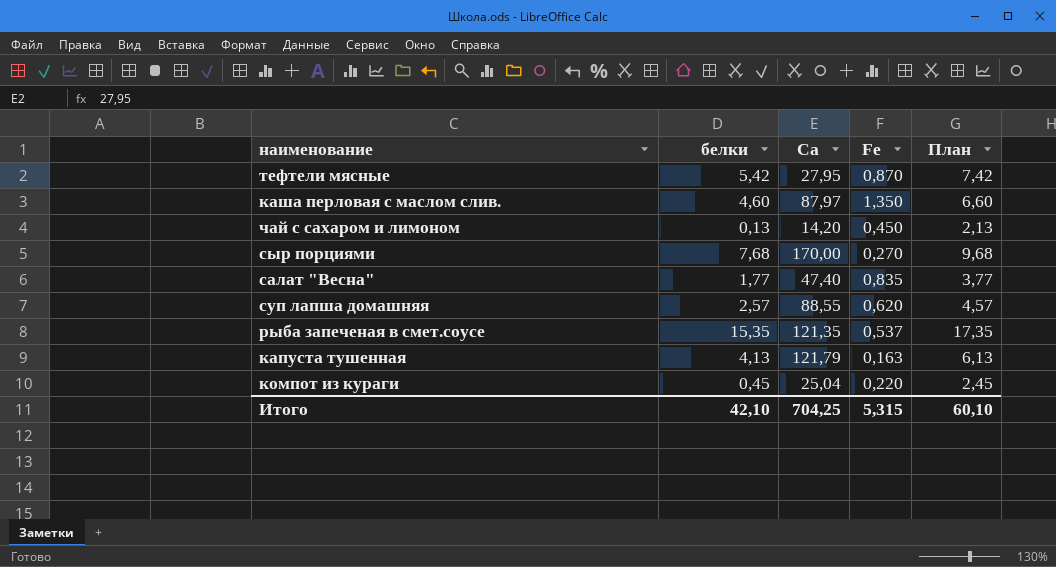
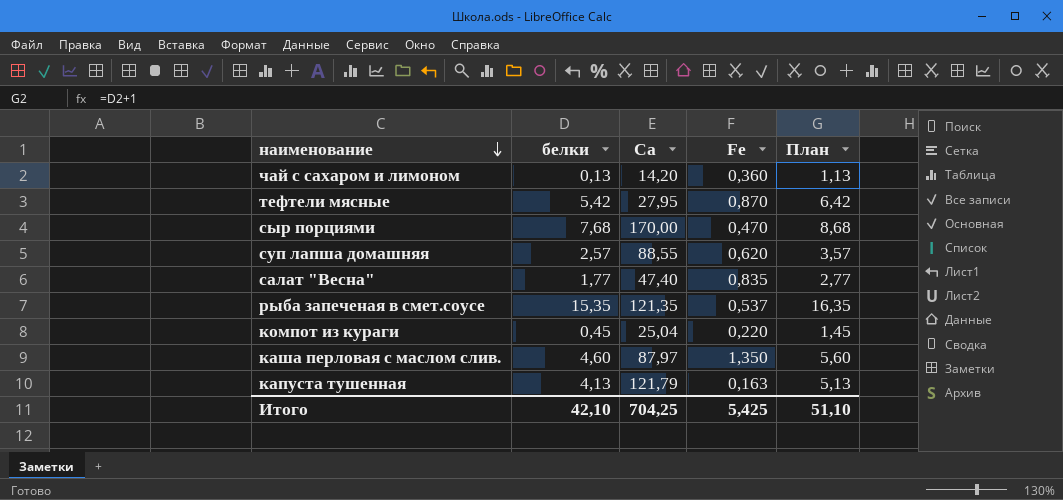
row order: none -> наименование descending
column План | formula: [белки] + 2 -> [белки] + 1
чай с сахаром и лимоном | Fe: 0,450 -> 0,360
сыр порциями | Fe: 0,270 -> 0,470
Итого | Fe: 5,315 -> 5,425
Итого | План: 60,10 -> 51,10

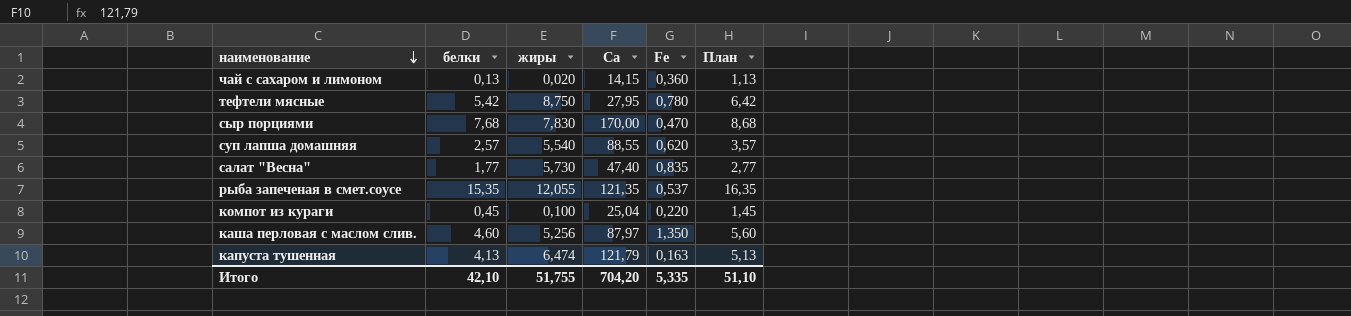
column жиры | position: none -> 3
чай с сахаром и лимоном | Са: 14,20 -> 14,15
тефтели мясные | Fe: 0,870 -> 0,780
Итого | Са: 704,25 -> 704,20
Итого | Fe: 5,425 -> 5,335

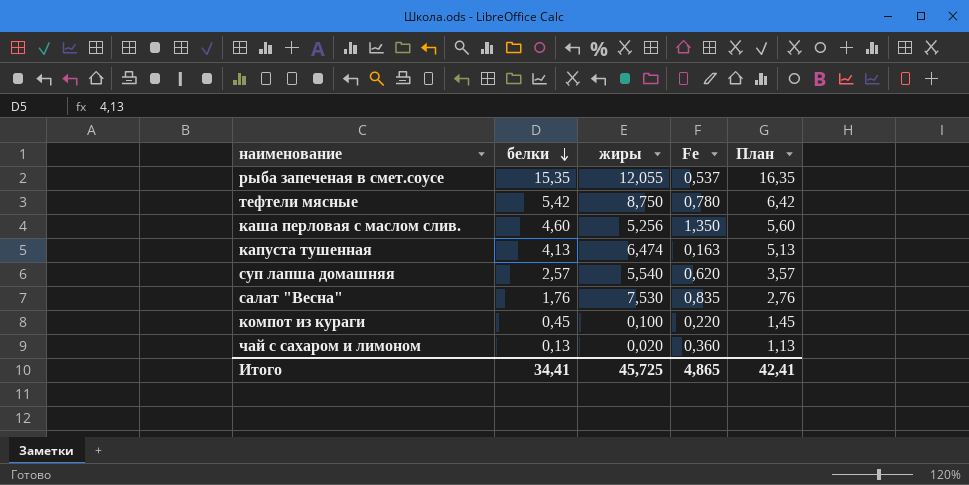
row order: наименование descending -> белки descending
column Са | position: 4 -> none
row сыр порциями: 7,68 | 7,830 | 170,00 | 0,470 | 8,68 -> none
салат "Весна" | белки: 1,77 -> 1,76
салат "Весна" | жиры: 5,730 -> 7,530
салат "Весна" | План: 2,77 -> 2,76
Итого | белки: 42,10 -> 34,41
Итого | жиры: 51,755 -> 45,725
Итого | Fe: 5,335 -> 4,865
Итого | План: 51,10 -> 42,41

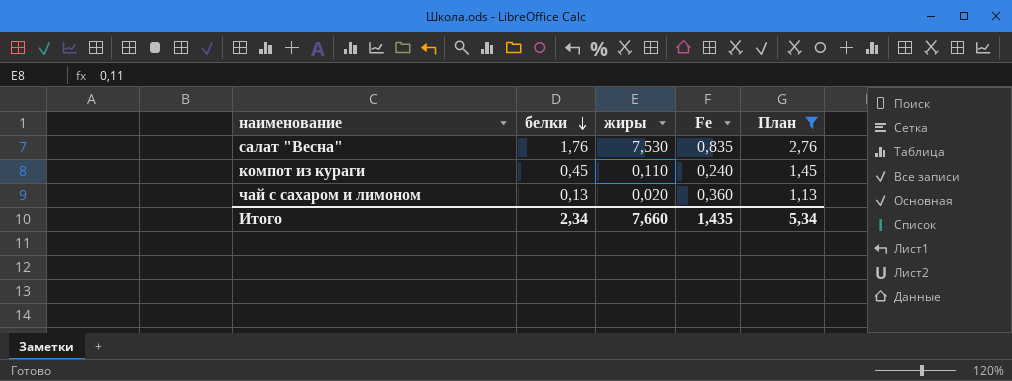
filter: none -> План <= 2,76
компот из кураги | жиры: 0,100 -> 0,110
компот из кураги | Fe: 0,220 -> 0,240
Итого | белки: 34,41 -> 2,34
Итого | жиры: 45,725 -> 7,660
Итого | Fe: 4,865 -> 1,435
Итого | План: 42,41 -> 5,34

